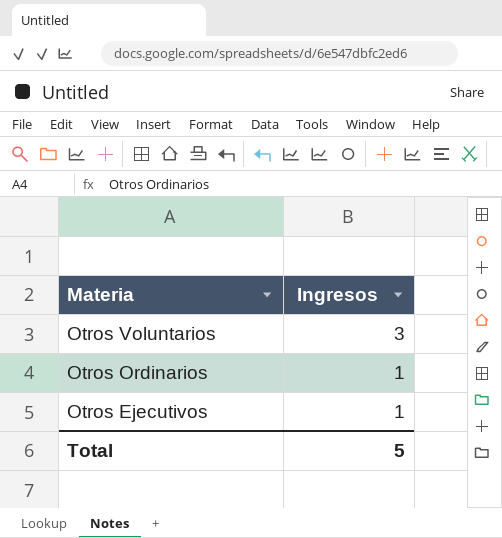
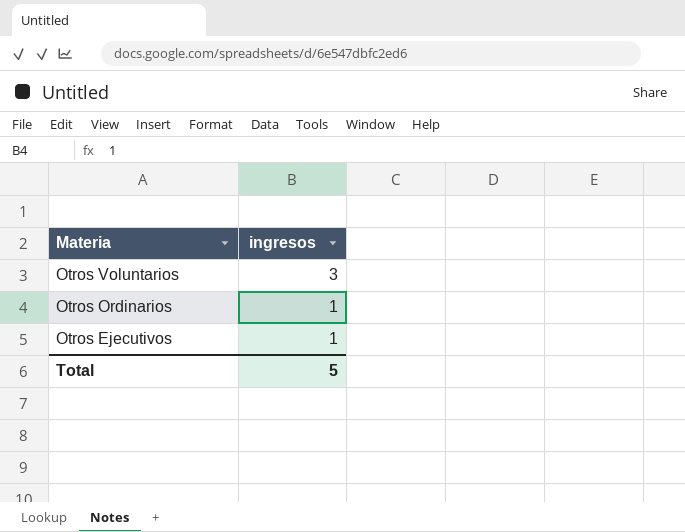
column name: Ingresos -> ingresos

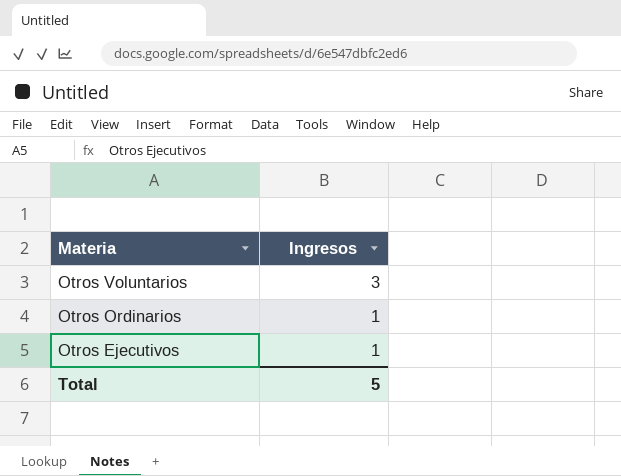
column name: ingresos -> Ingresos

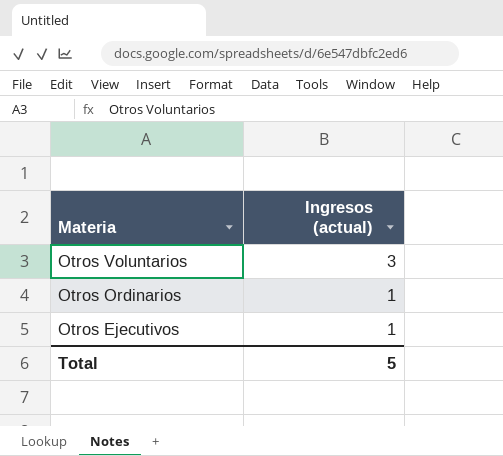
column name: Ingresos -> Ingresos (actual)

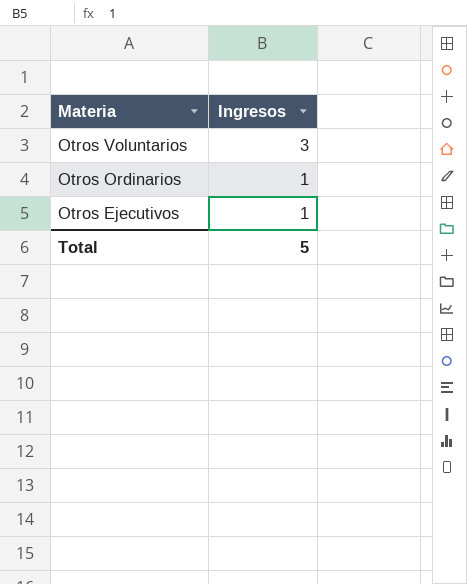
column name: Ingresos (actual) -> Ingresos

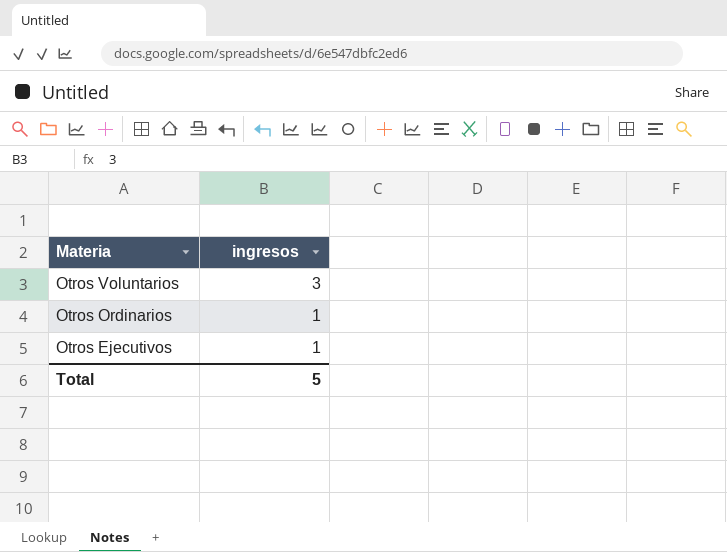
column name: Ingresos -> ingresos

